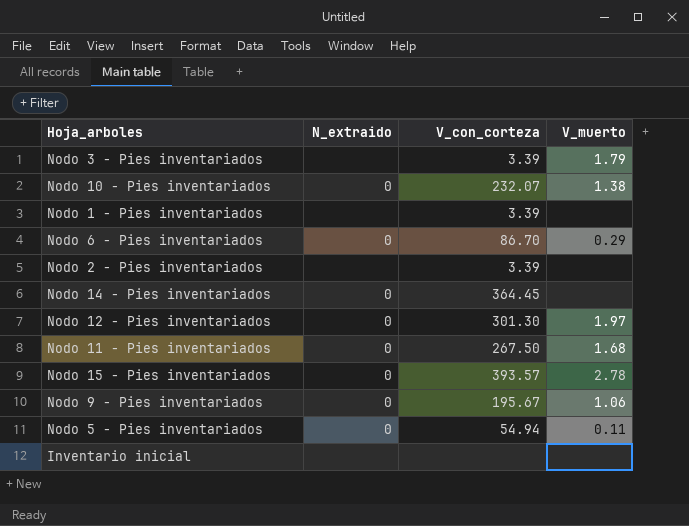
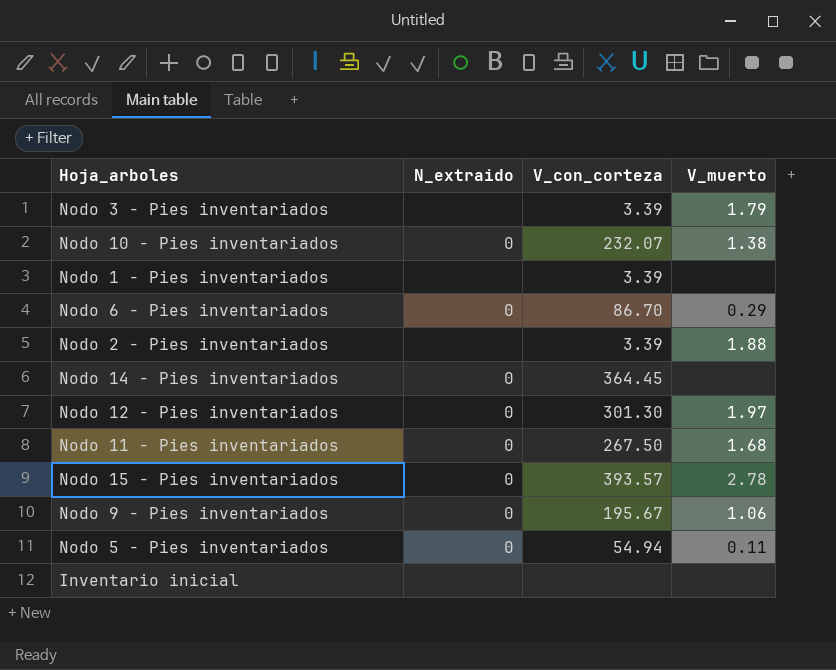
Nodo 2 - Pies inventariados | V_muerto: none -> 1.88

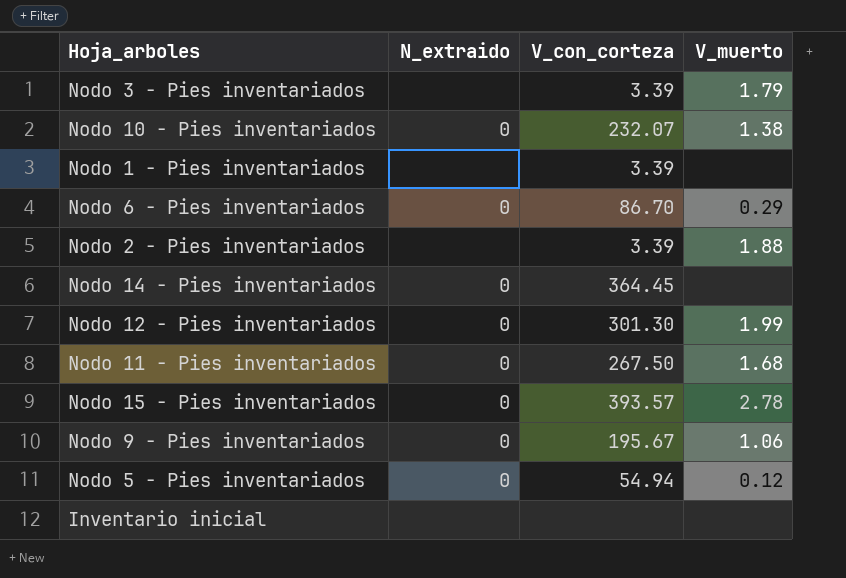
Nodo 12 - Pies inventariados | V_muerto: 1.97 -> 1.99
Nodo 5 - Pies inventariados | V_muerto: 0.11 -> 0.12

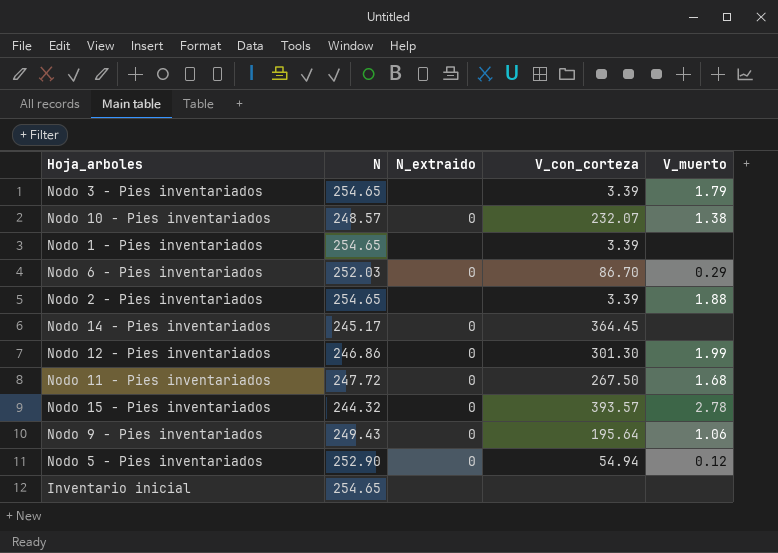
column N | position: none -> 2
Nodo 9 - Pies inventariados | V_con_corteza: 195.67 -> 195.64

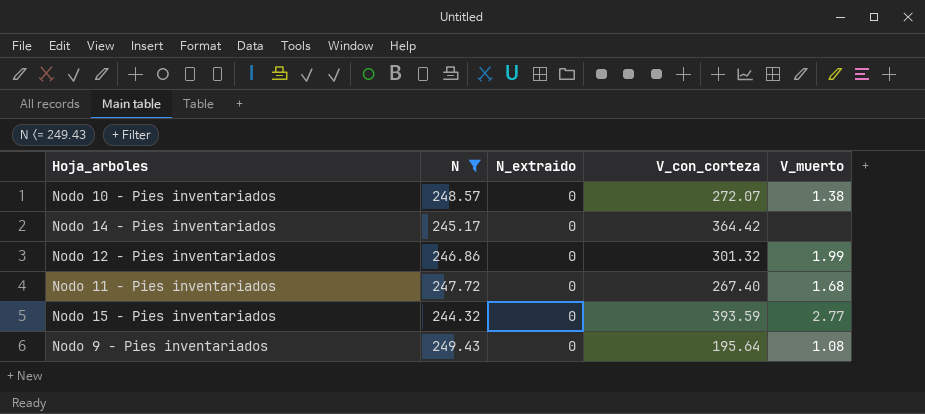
filter: none -> N <= 249.43
Nodo 10 - Pies inventariados | V_con_corteza: 232.07 -> 272.07
Nodo 14 - Pies inventariados | V_con_corteza: 364.45 -> 364.42
Nodo 12 - Pies inventariados | V_con_corteza: 301.30 -> 301.32
Nodo 11 - Pies inventariados | V_con_corteza: 267.50 -> 267.40
Nodo 15 - Pies inventariados | V_con_corteza: 393.57 -> 393.59
Nodo 15 - Pies inventariados | V_muerto: 2.78 -> 2.77
Nodo 9 - Pies inventariados | V_muerto: 1.06 -> 1.08

